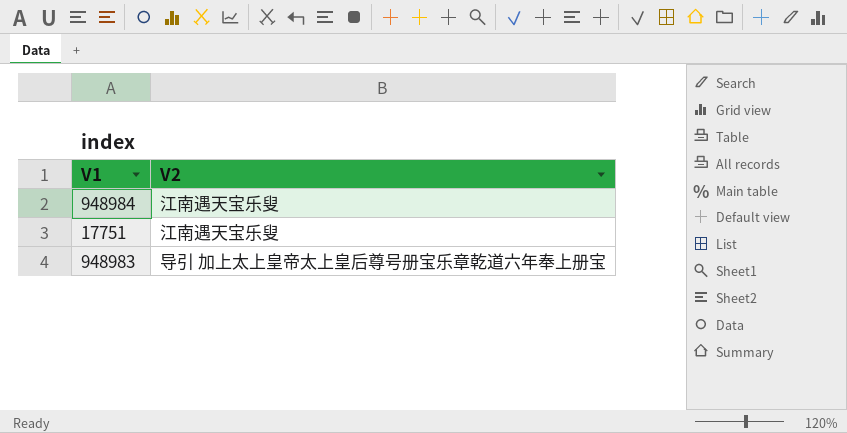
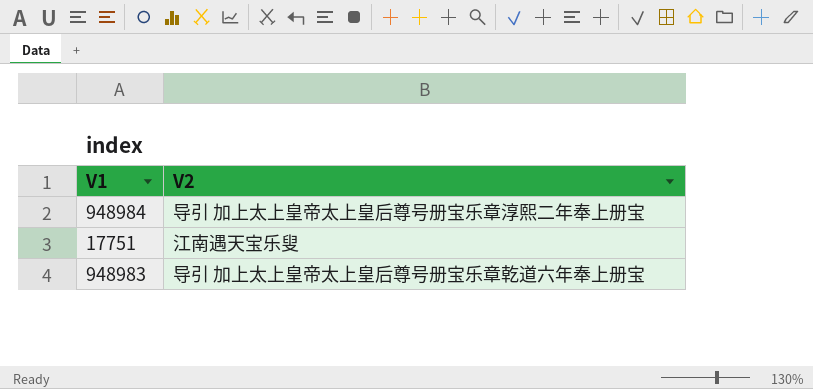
948984 | V2: 江南遇天宝乐叟 -> 导引 加上太上皇帝太上皇后尊号册宝乐章淳熙二年奉上册宝

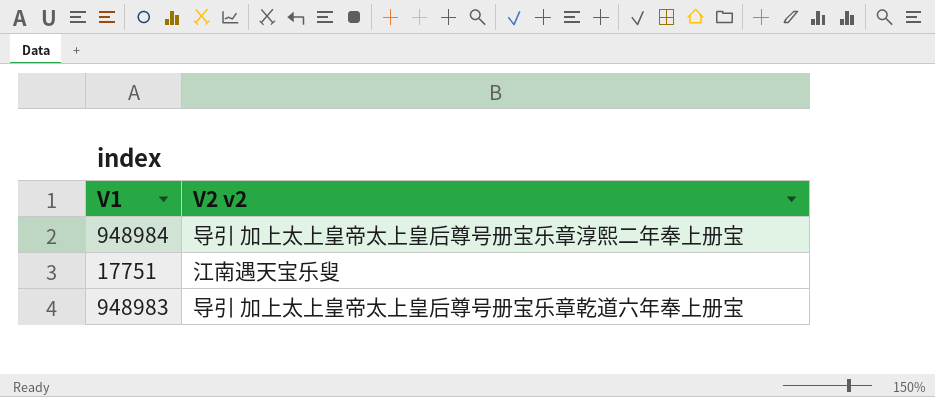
column name: V2 -> V2 v2

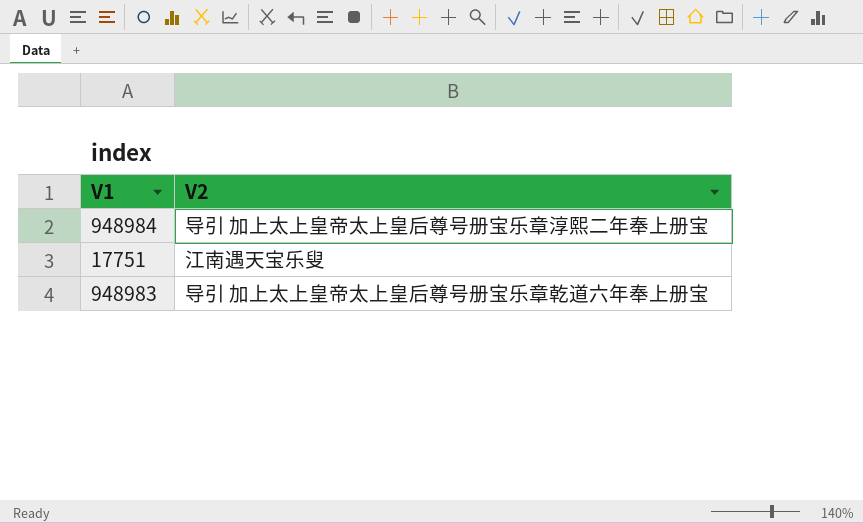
column name: V2 v2 -> V2

